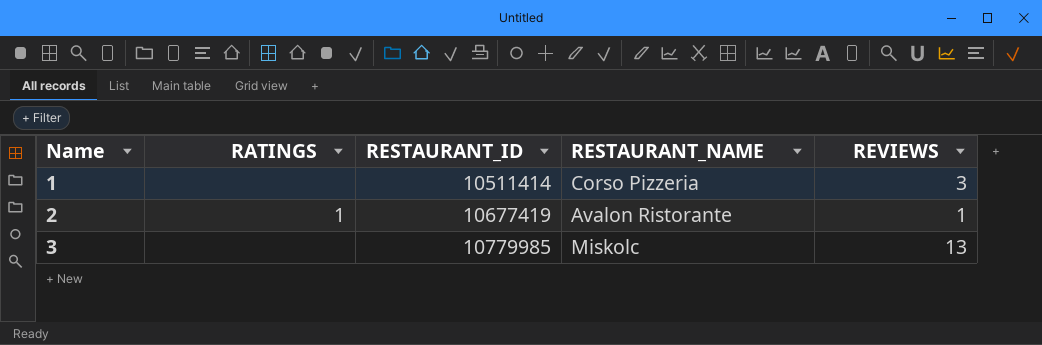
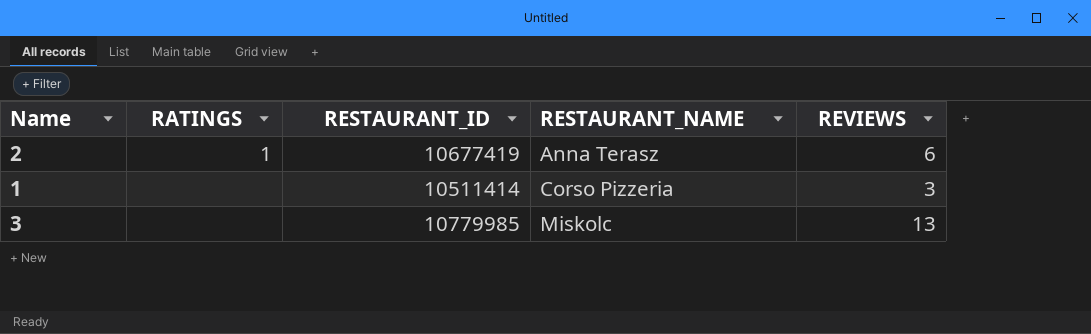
row order: Name ascending -> RESTAURANT_NAME ascending
2 | RESTAURANT_NAME: Avalon Ristorante -> Anna Terasz
2 | REVIEWS: 1 -> 6

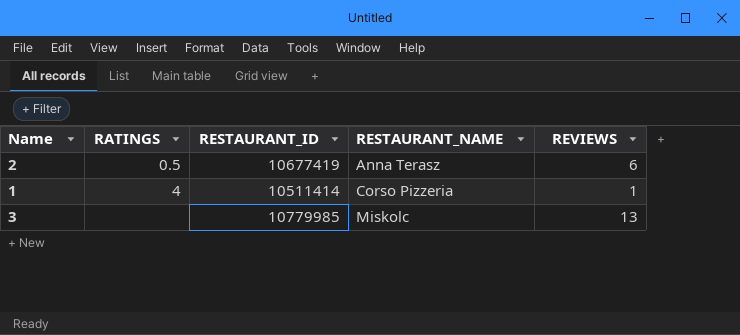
2 | RATINGS: 1 -> 0.5
1 | RATINGS: none -> 4
1 | REVIEWS: 3 -> 1

